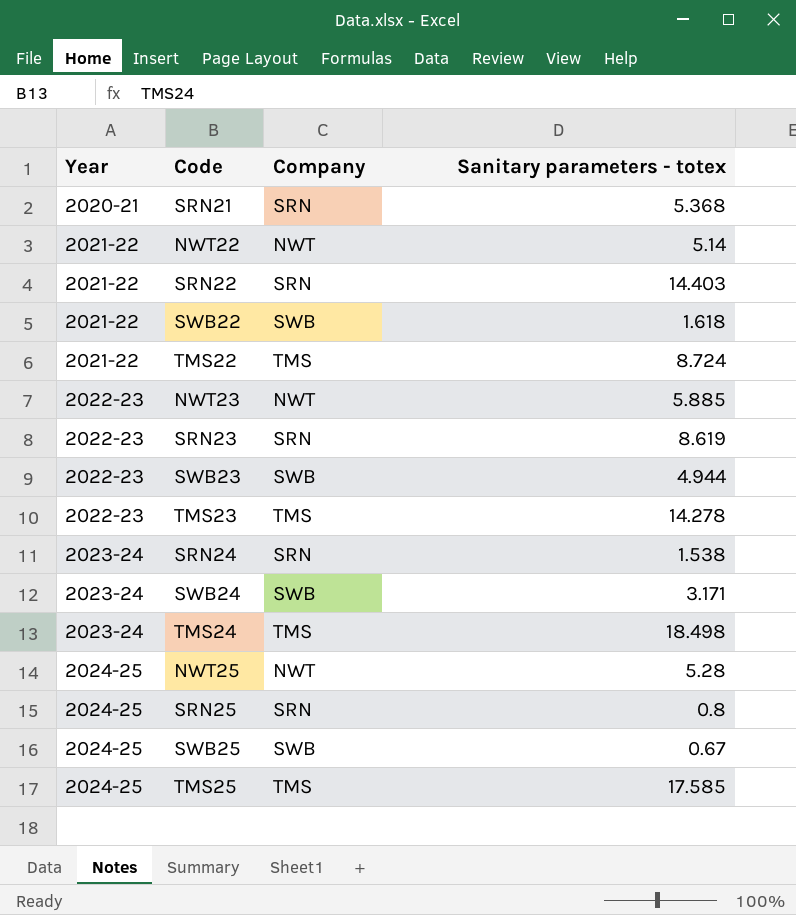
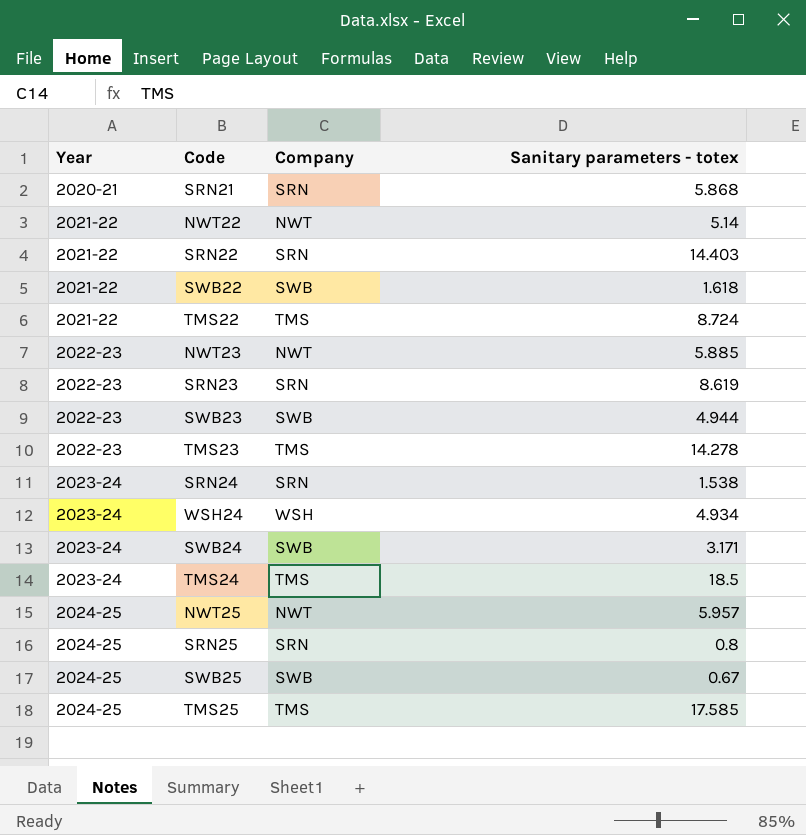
SRN21 | Sanitary parameters - totex: 5.368 -> 5.868
row WSH24: none -> 2023-24 | WSH | 4.934
TMS24 | Sanitary parameters - totex: 18.498 -> 18.5
NWT25 | Sanitary parameters - totex: 5.28 -> 5.957

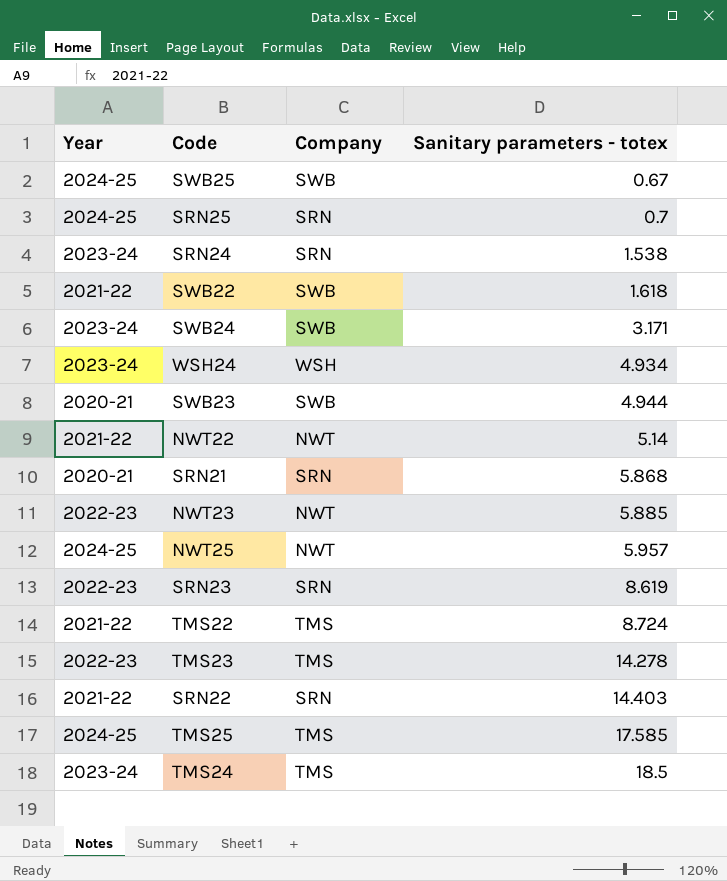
row order: Year ascending -> Sanitary parameters - totex ascending
SRN25 | Sanitary parameters - totex: 0.8 -> 0.7
SWB23 | Year: 2022-23 -> 2020-21

